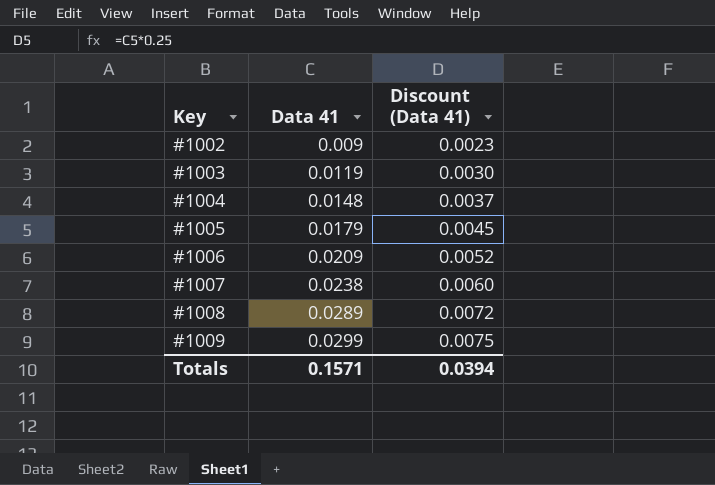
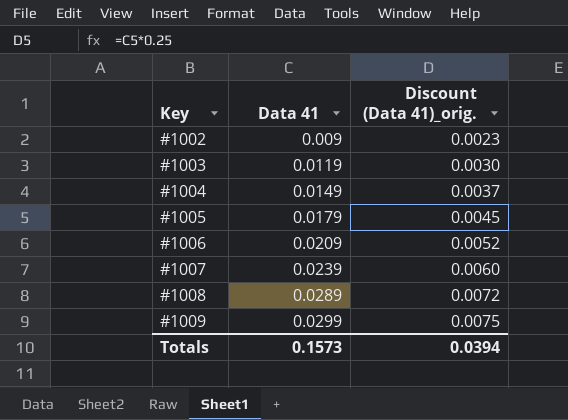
column name: Discount (Data 41) -> Discount (Data 41)_orig.
#1004 | Data 41: 0.0148 -> 0.0149
#1007 | Data 41: 0.0238 -> 0.0239
Totals | Data 41: 0.1571 -> 0.1573

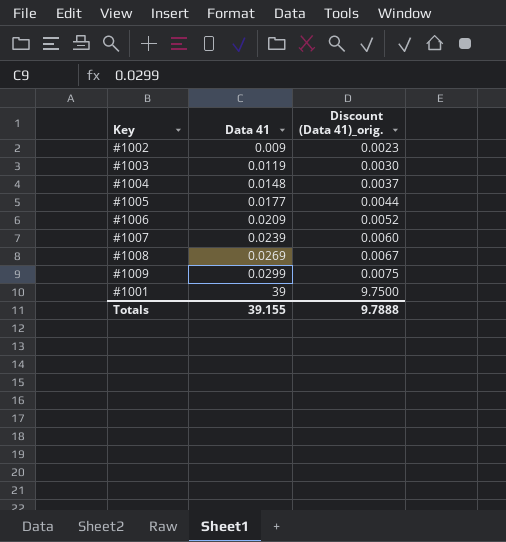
#1004 | Data 41: 0.0149 -> 0.0148
#1005 | Data 41: 0.0179 -> 0.0177
#1005 | Discount (Data 41)_orig.: 0.0045 -> 0.0044
#1008 | Data 41: 0.0289 -> 0.0269
#1008 | Discount (Data 41)_orig.: 0.0072 -> 0.0067
row #1001: none -> 39 | 9.7500
Totals | Data 41: 0.1573 -> 39.155
Totals | Discount (Data 41)_orig.: 0.0394 -> 9.7888

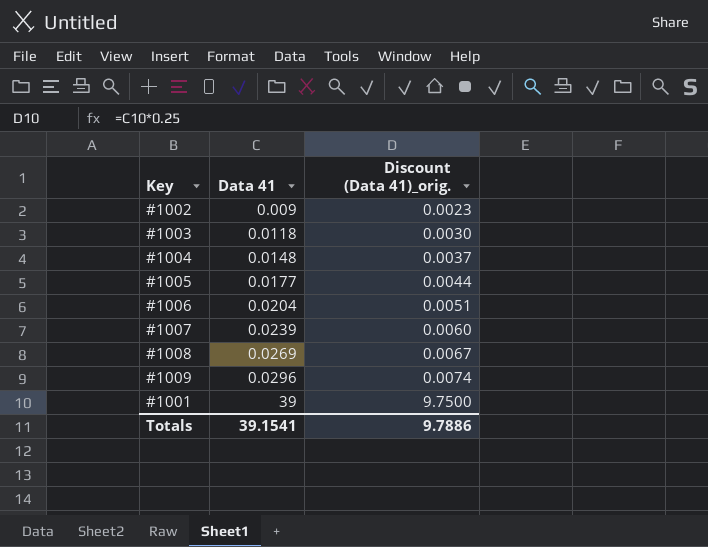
#1003 | Data 41: 0.0119 -> 0.0118
#1006 | Data 41: 0.0209 -> 0.0204
#1006 | Discount (Data 41)_orig.: 0.0052 -> 0.0051
#1009 | Data 41: 0.0299 -> 0.0296
#1009 | Discount (Data 41)_orig.: 0.0075 -> 0.0074
Totals | Data 41: 39.155 -> 39.1541
Totals | Discount (Data 41)_orig.: 9.7888 -> 9.7886

